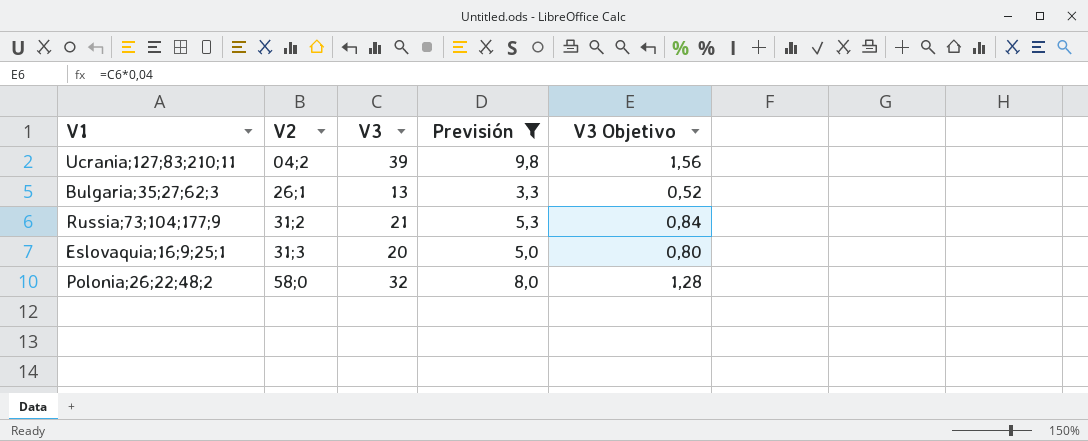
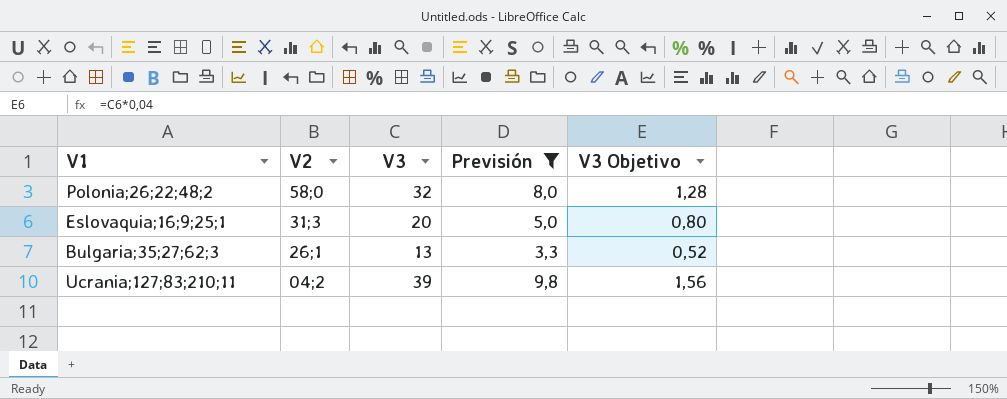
row order: V2 ascending -> V2 descending
row Russia;73;104;177;9: 31;2 | 21 | 5,3 | 0,84 -> none

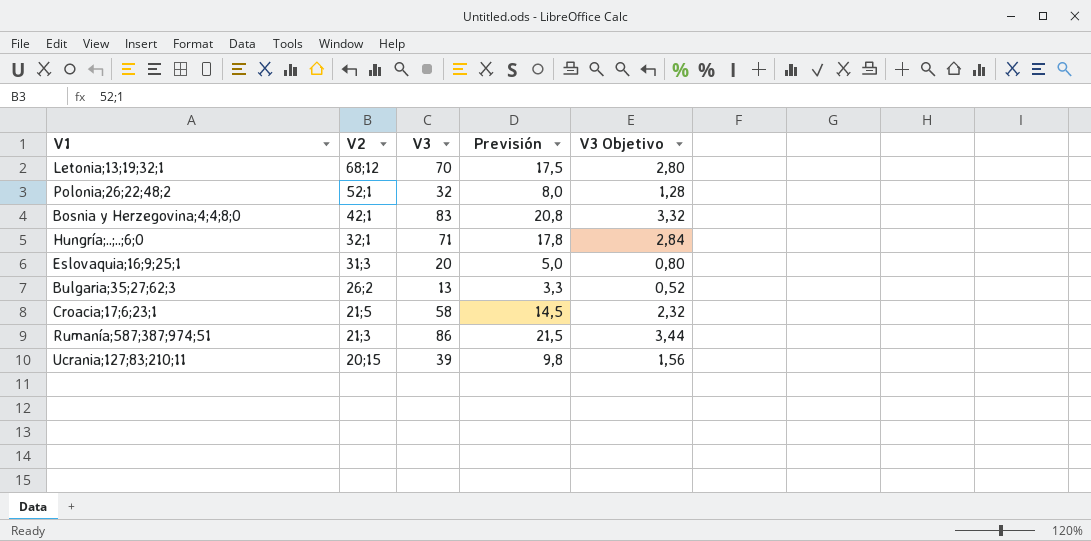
filter: Previsión <= 9,8 -> none
Polonia;26;22;48;2 | V2: 58;0 -> 52;1
Bulgaria;35;27;62;3 | V2: 26;1 -> 26;2
Ucrania;127;83;210;11 | V2: 04;2 -> 20;15

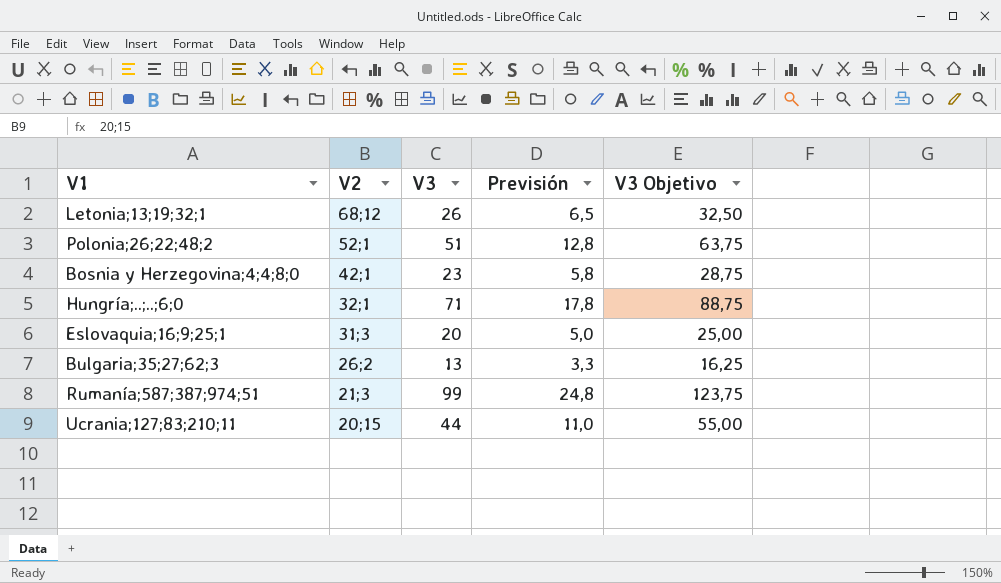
column V3 Objetivo | formula: [V3] * 0,04 -> [V3] * 1,25
row Croacia;17;6;23;1: 21;5 | 58 | 14,5 | 2,32 -> none
Letonia;13;19;32;1 | V3: 70 -> 26
Letonia;13;19;32;1 | Previsión: 17,5 -> 6,5
Polonia;26;22;48;2 | V3: 32 -> 51
Polonia;26;22;48;2 | Previsión: 8,0 -> 12,8
Bosnia y Herzegovina;4;4;8;0 | V3: 83 -> 23
Bosnia y Herzegovina;4;4;8;0 | Previsión: 20,8 -> 5,8
Rumanía;587;387;974;51 | V3: 86 -> 99
Rumanía;587;387;974;51 | Previsión: 21,5 -> 24,8
Ucrania;127;83;210;11 | V3: 39 -> 44
Ucrania;127;83;210;11 | Previsión: 9,8 -> 11,0

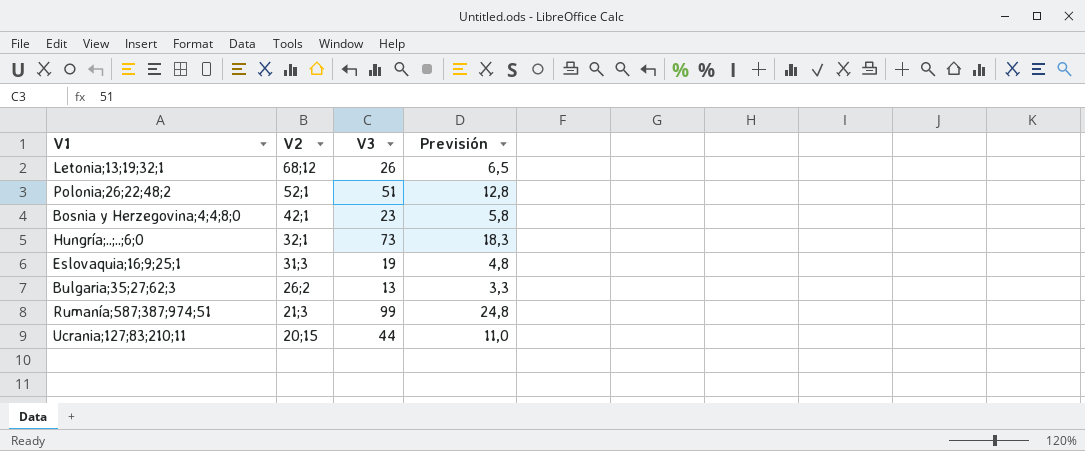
column V3 Objetivo | formula: [V3] * 1,25 -> none
Hungría;..;..;6;0 | V3: 71 -> 73
Hungría;..;..;6;0 | Previsión: 17,8 -> 18,3
Eslovaquia;16;9;25;1 | V3: 20 -> 19
Eslovaquia;16;9;25;1 | Previsión: 5,0 -> 4,8

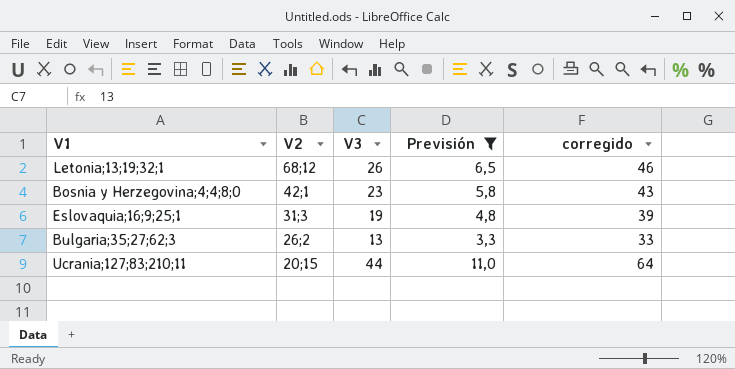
filter: none -> Previsión <= 11,0
column corregido | formula: none -> [V3] + 20

